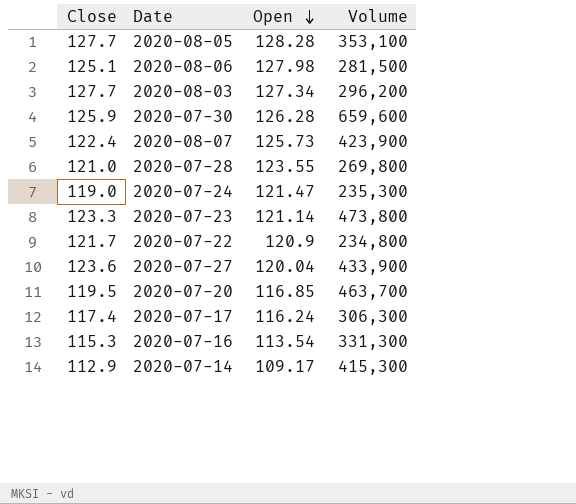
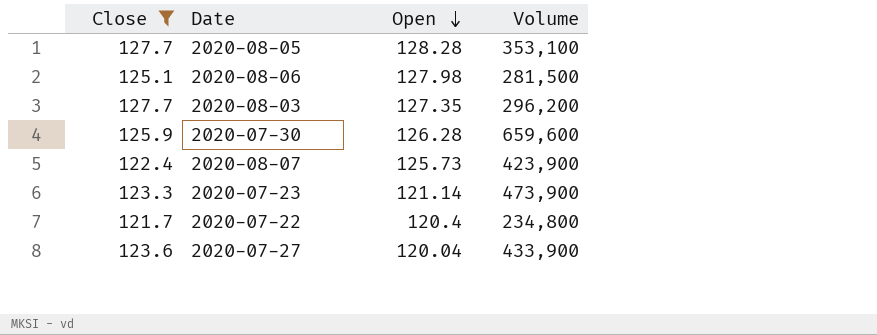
filter: none -> Close >= 121.7
2020-08-03 | Open: 127.34 -> 127.35
2020-07-23 | Volume: 473,800 -> 473,900
2020-07-22 | Open: 120.9 -> 120.4

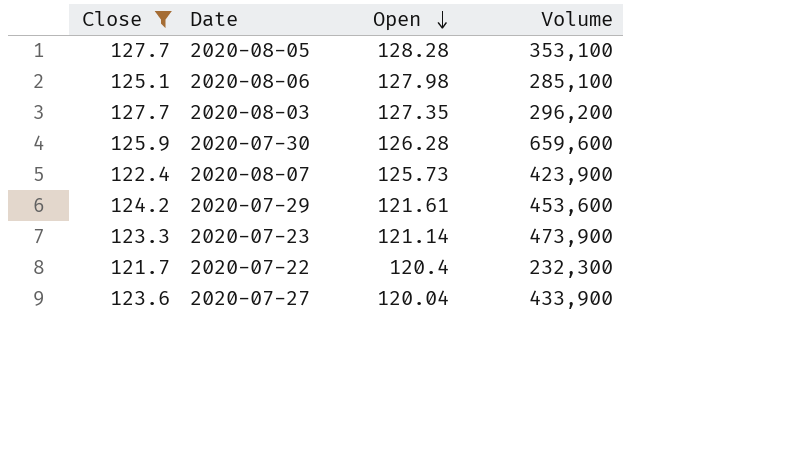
2020-08-06 | Volume: 281,500 -> 285,100
row 2020-07-29: none -> 124.2 | 121.61 | 453,600
2020-07-22 | Volume: 234,800 -> 232,300

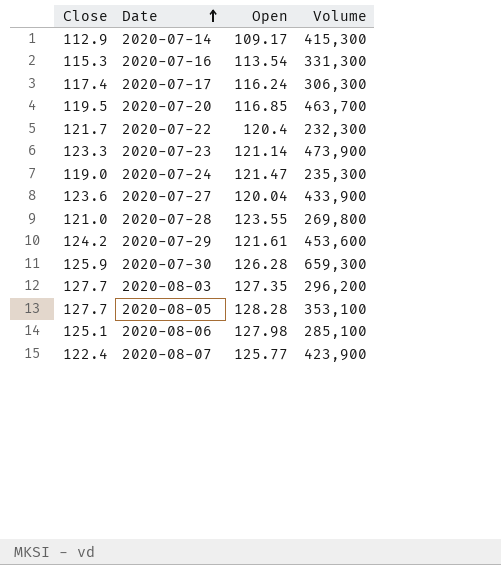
filter: Close >= 121.7 -> none
row order: Open descending -> Date ascending
2020-07-30 | Volume: 659,600 -> 659,300
2020-08-07 | Open: 125.73 -> 125.77

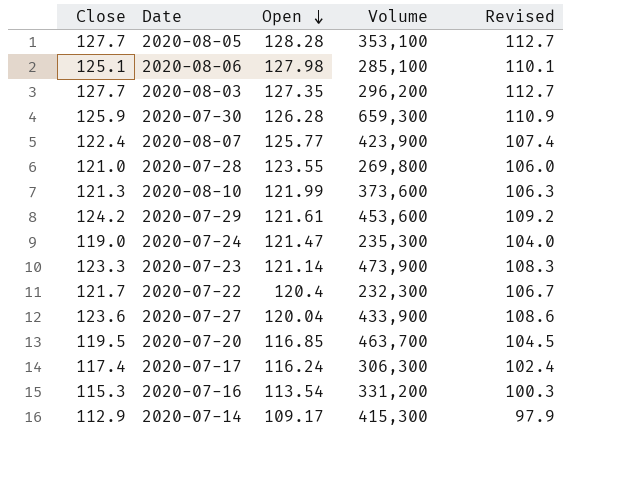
row order: Date ascending -> Open descending
column Revised | formula: none -> [Close] - 15
row 2020-08-10: none -> 121.3 | 121.99 | 373,600 | 106.3
2020-07-16 | Volume: 331,300 -> 331,200

